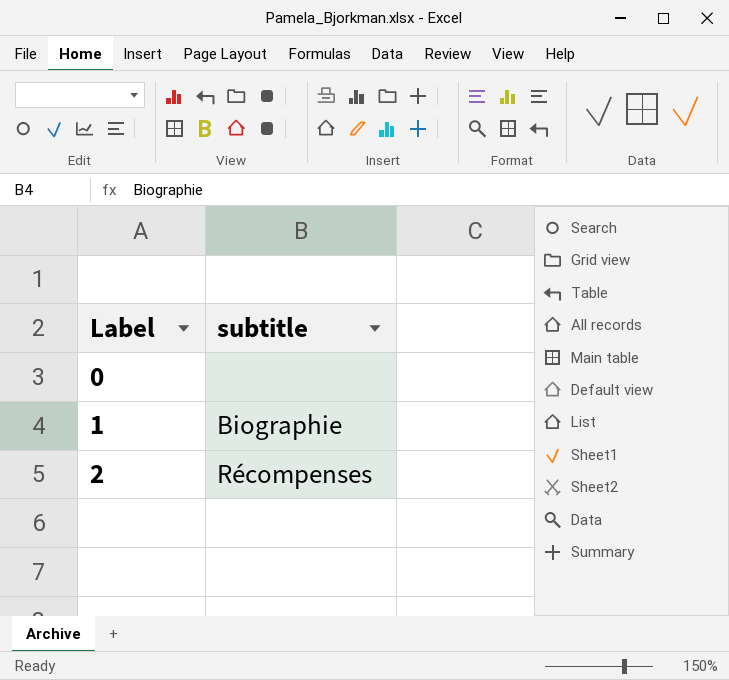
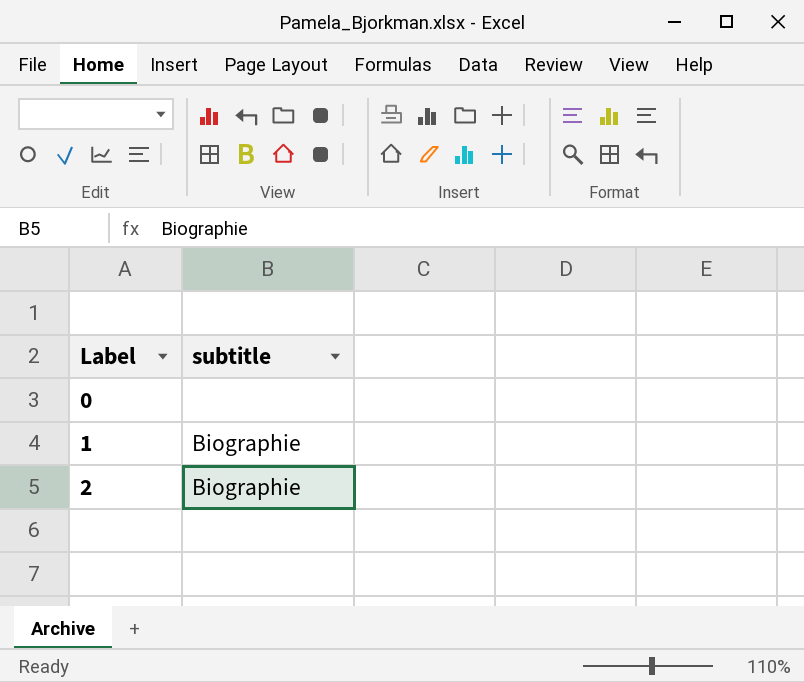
2 | subtitle: Récompenses -> Biographie

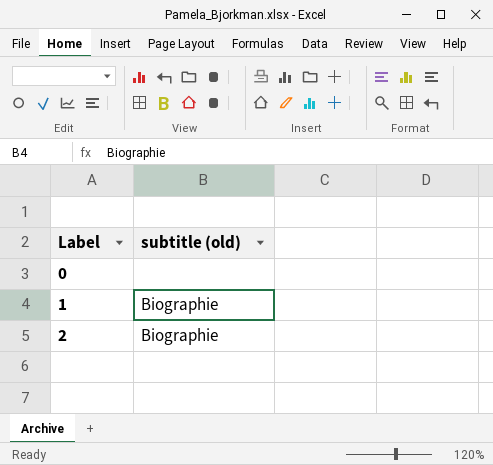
column name: subtitle -> subtitle (old)

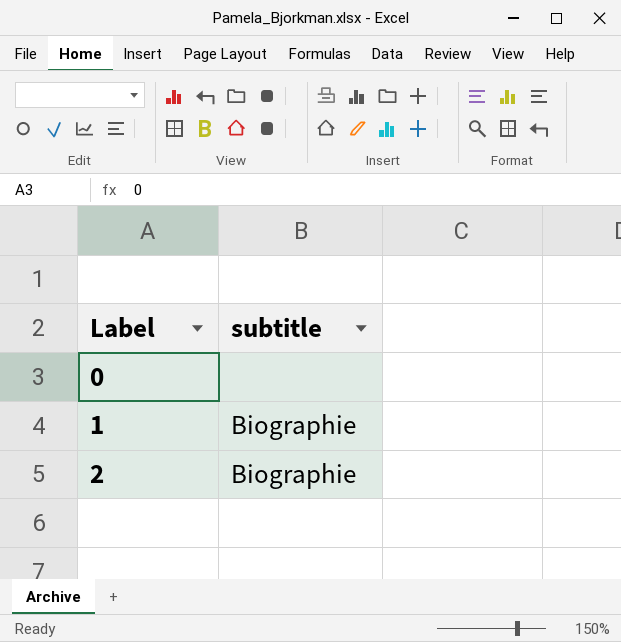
column name: subtitle (old) -> subtitle

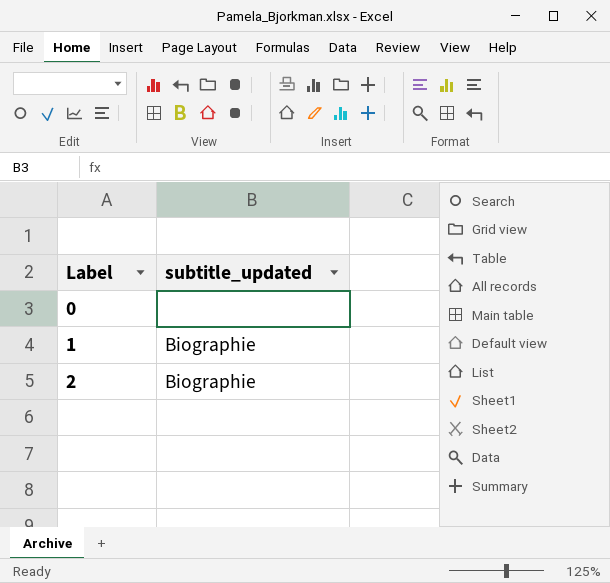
column name: subtitle -> subtitle_updated

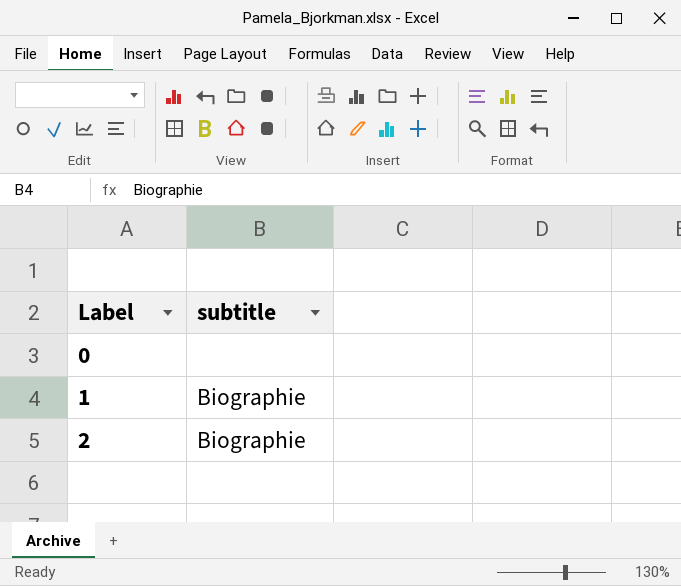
column name: subtitle_updated -> subtitle

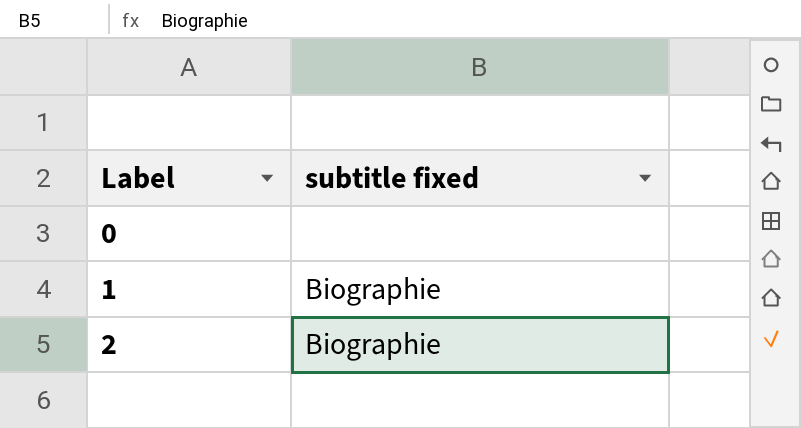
column name: subtitle -> subtitle fixed

